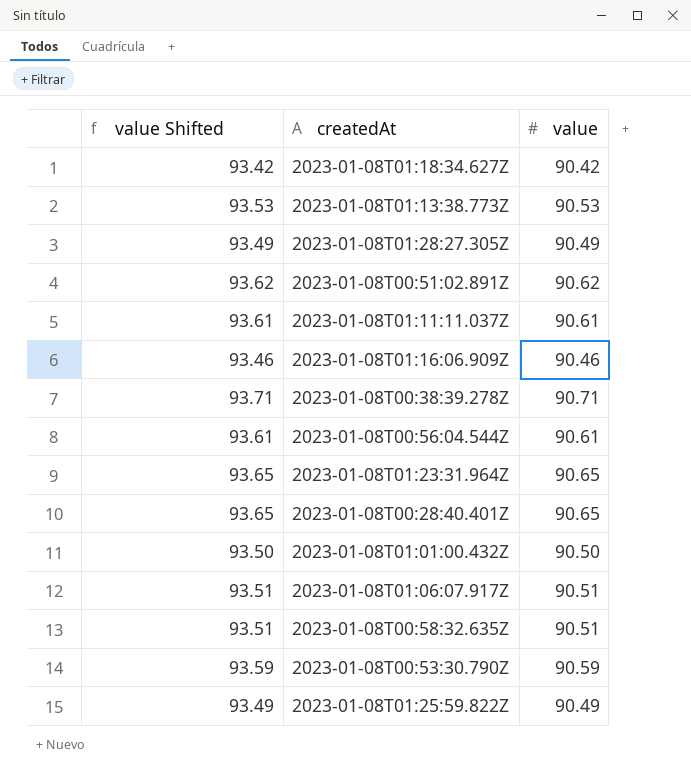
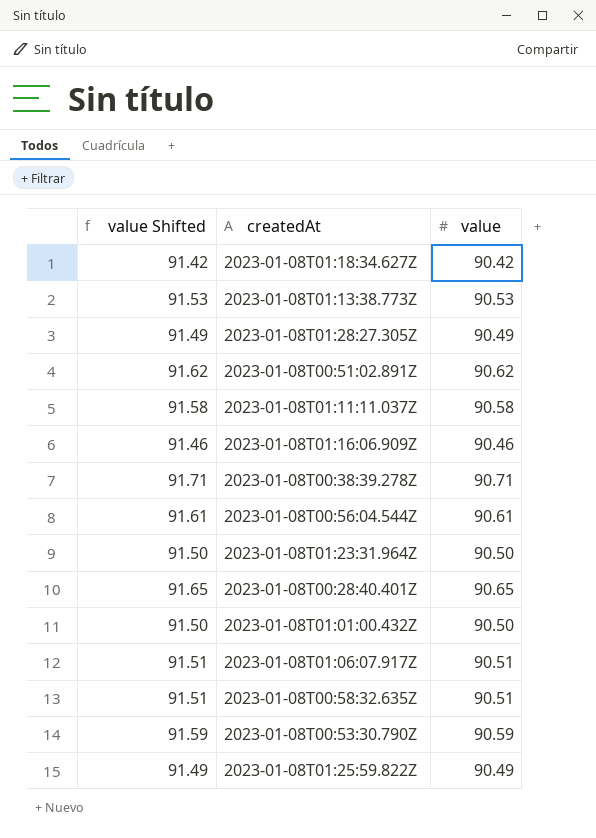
column value Shifted | formula: [value] + 3 -> [value] + 1
2023-01-08T01:11:11.037Z | value: 90.61 -> 90.58
2023-01-08T01:23:31.964Z | value: 90.65 -> 90.50

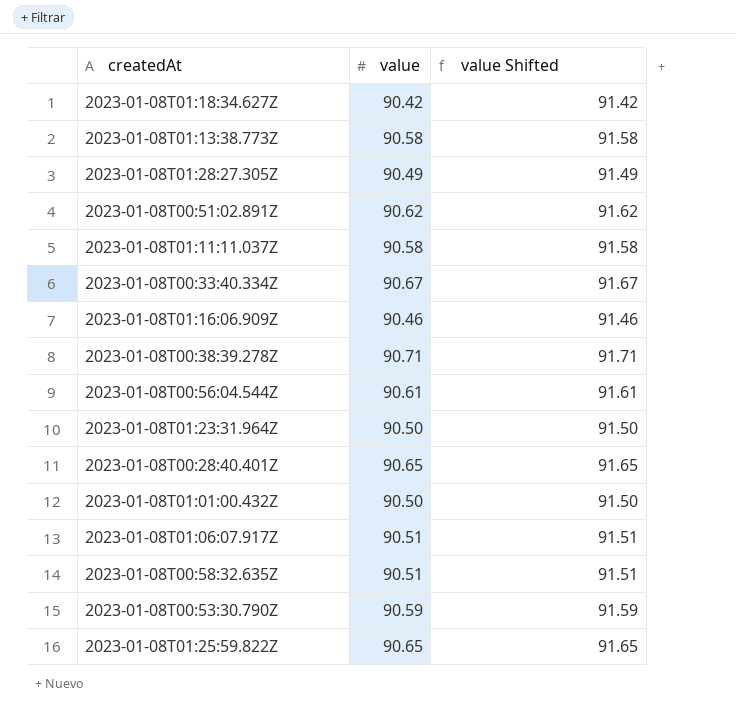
column value Shifted | position: 1 -> 3
2023-01-08T01:13:38.773Z | value: 90.53 -> 90.58
2023-01-08T01:13:38.773Z | value Shifted: 91.53 -> 91.58
row 2023-01-08T00:33:40.334Z: none -> 90.67 | 91.67
2023-01-08T01:25:59.822Z | value: 90.49 -> 90.65
2023-01-08T01:25:59.822Z | value Shifted: 91.49 -> 91.65

